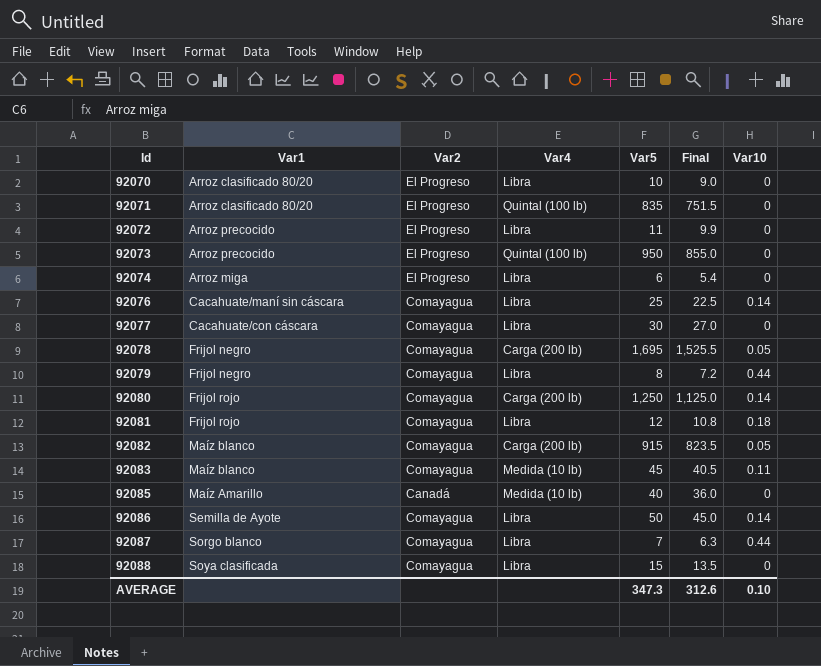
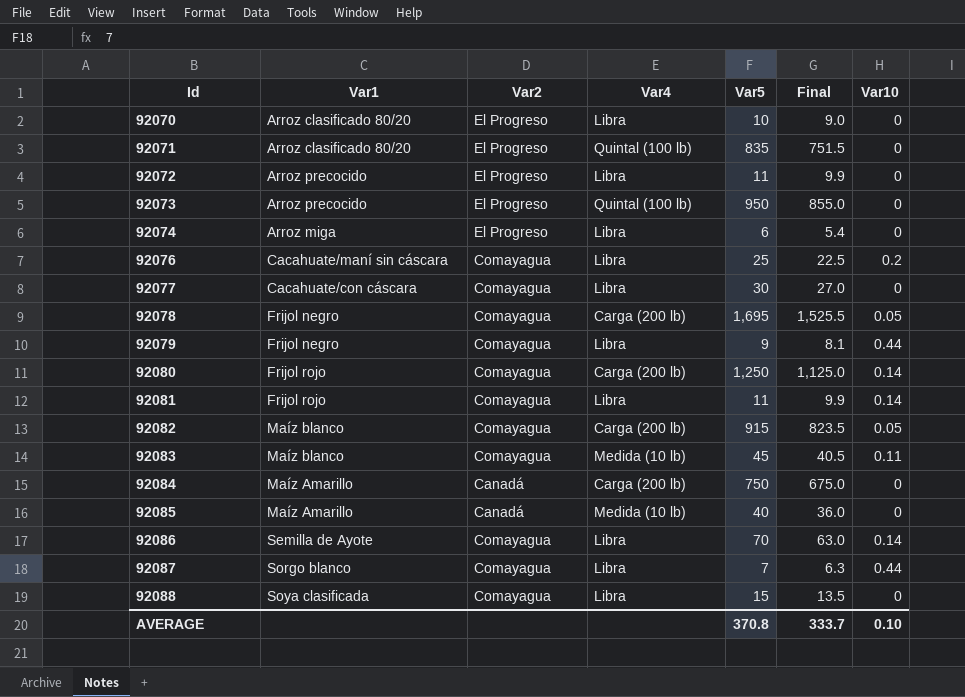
92076 | Var10: 0.14 -> 0.2
92079 | Var5: 8 -> 9
92079 | Final: 7.2 -> 8.1
92081 | Var5: 12 -> 11
92081 | Final: 10.8 -> 9.9
92081 | Var10: 0.18 -> 0.14
row 92084: none -> Maíz Amarillo | Canadá | Carga (200 lb) | 750 | 675.0 | 0
92086 | Var5: 50 -> 70
92086 | Final: 45.0 -> 63.0
AVERAGE | Var5: 347.3 -> 370.8
AVERAGE | Final: 312.6 -> 333.7

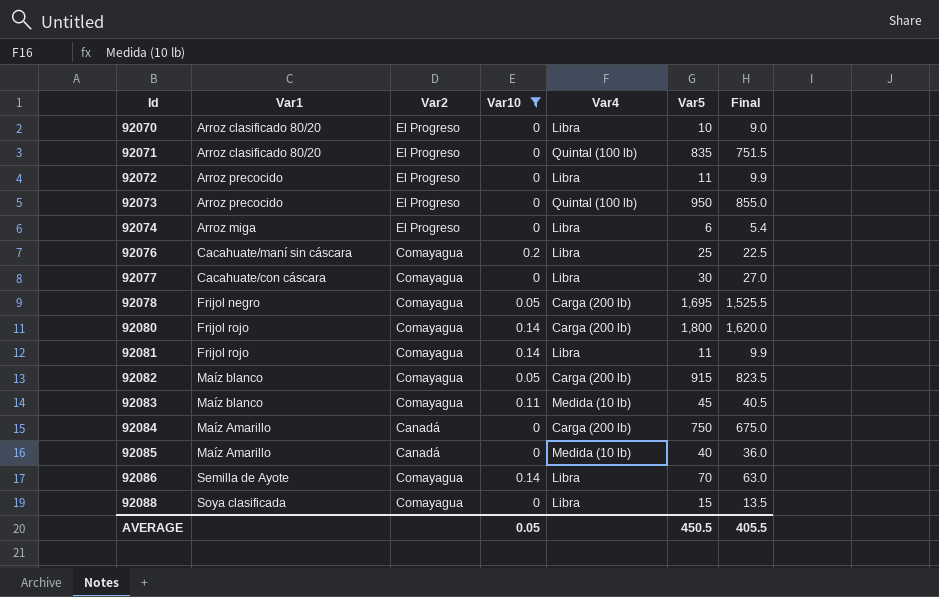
filter: none -> Var10 != 0.44
column Var10 | position: 7 -> 4
92080 | Var5: 1,250 -> 1,800
92080 | Final: 1,125.0 -> 1,620.0
AVERAGE | Var10: 0.10 -> 0.05
AVERAGE | Var5: 370.8 -> 450.5
AVERAGE | Final: 333.7 -> 405.5

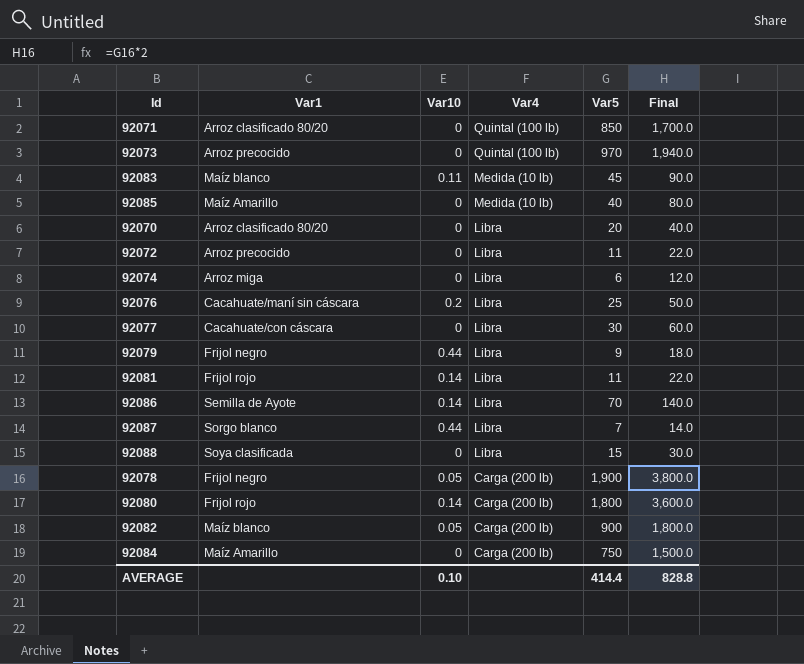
filter: Var10 != 0.44 -> none
row order: Id ascending -> Var4 descending
column Var2 | position: 3 -> none
column Final | formula: [Var5] * 0.9 -> [Var5] * 2
92071 | Var5: 835 -> 850
92073 | Var5: 950 -> 970
92070 | Var5: 10 -> 20
92078 | Var5: 1,695 -> 1,900
92082 | Var5: 915 -> 900
AVERAGE | Var10: 0.05 -> 0.10
AVERAGE | Var5: 450.5 -> 414.4
AVERAGE | Final: 405.5 -> 828.8

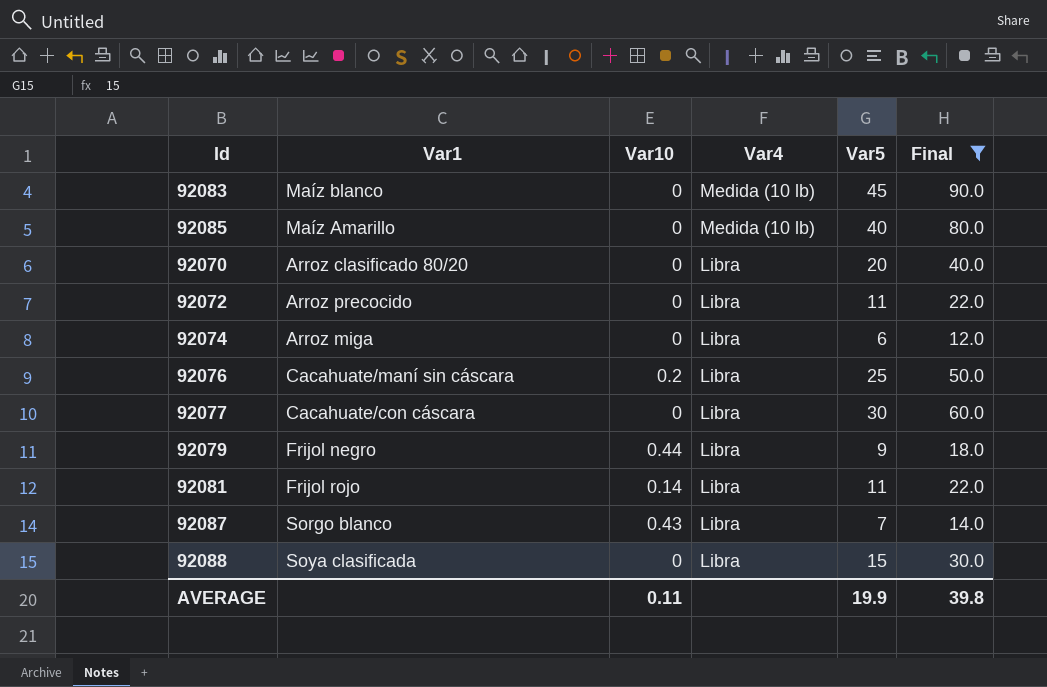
filter: none -> Final <= 90.0
92083 | Var10: 0.11 -> 0
92087 | Var10: 0.44 -> 0.43
AVERAGE | Var10: 0.10 -> 0.11
AVERAGE | Var5: 414.4 -> 19.9
AVERAGE | Final: 828.8 -> 39.8

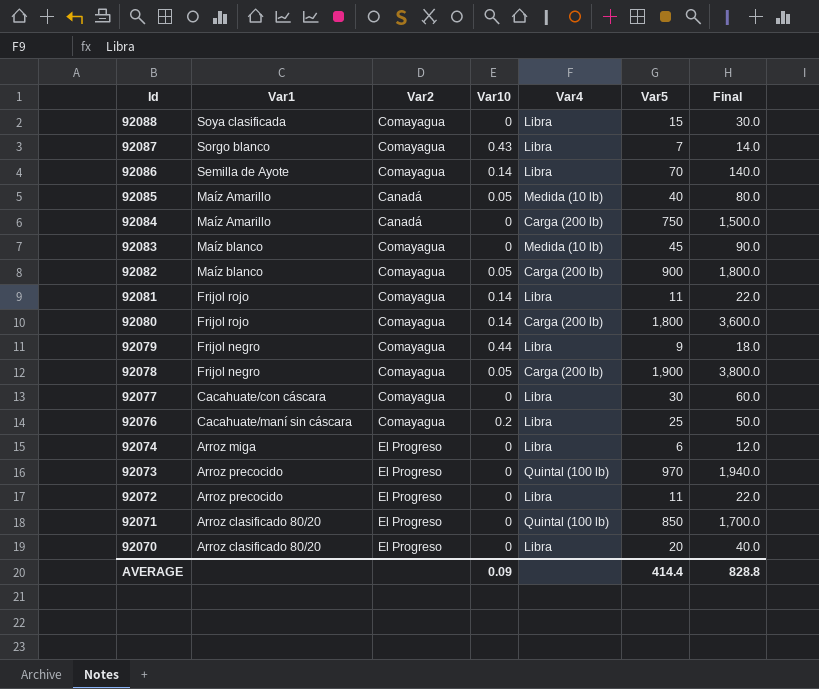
filter: Final <= 90.0 -> none
row order: Var4 descending -> Id descending
column Var2 | position: none -> 3
92085 | Var10: 0 -> 0.05
AVERAGE | Var10: 0.11 -> 0.09
AVERAGE | Var5: 19.9 -> 414.4
AVERAGE | Final: 39.8 -> 828.8

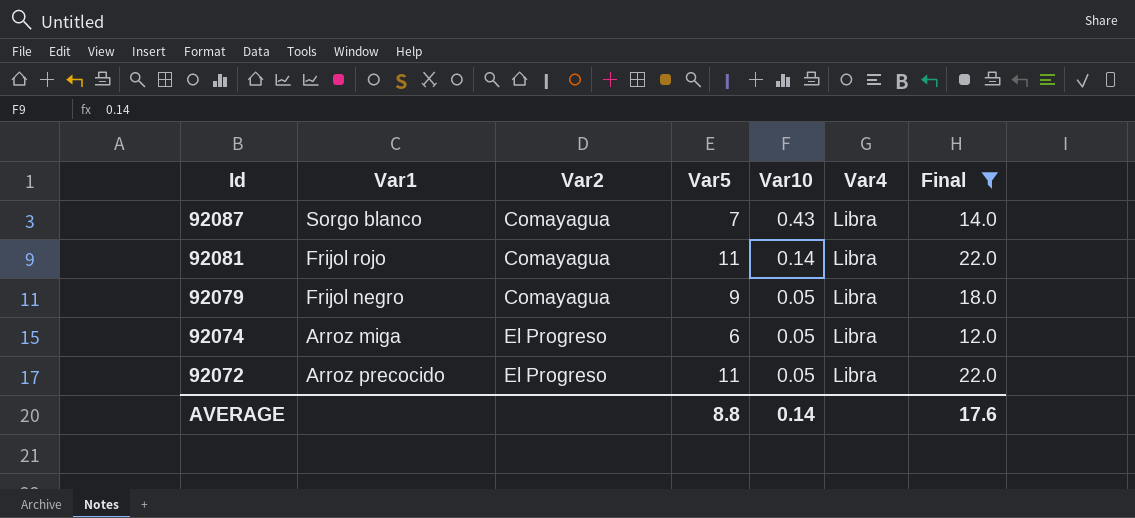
filter: none -> Final <= 22.0
column Var5 | position: 6 -> 4
92079 | Var10: 0.44 -> 0.05
92074 | Var10: 0 -> 0.05
92072 | Var10: 0 -> 0.05
AVERAGE | Var5: 414.4 -> 8.8
AVERAGE | Var10: 0.09 -> 0.14
AVERAGE | Final: 828.8 -> 17.6

